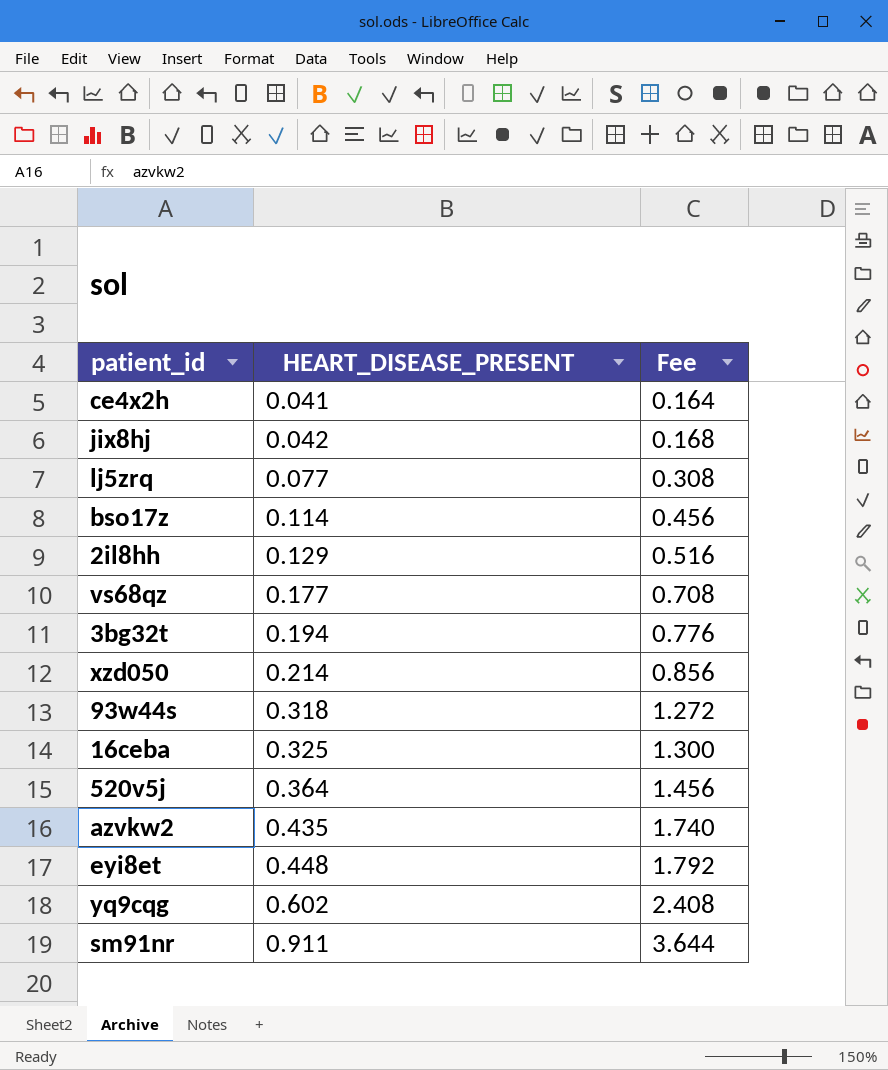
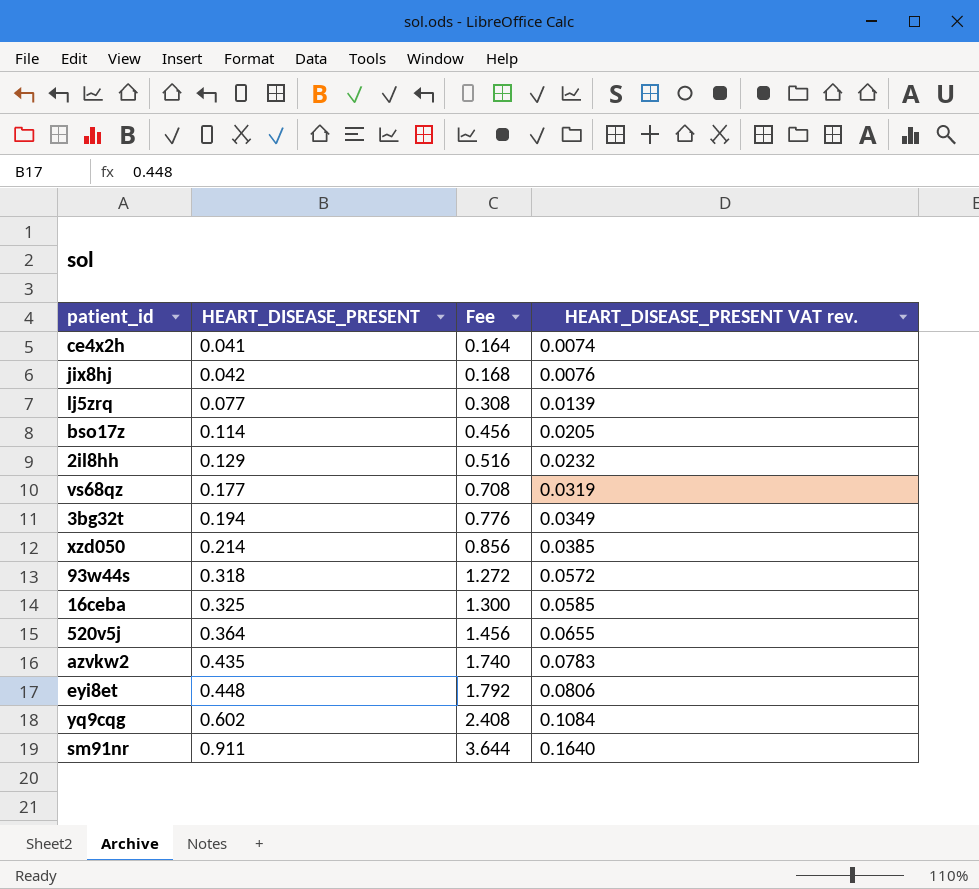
column HEART_DISEASE_PRESENT VAT rev. | formula: none -> [HEART_DISEASE_PRESENT] * 0.18

